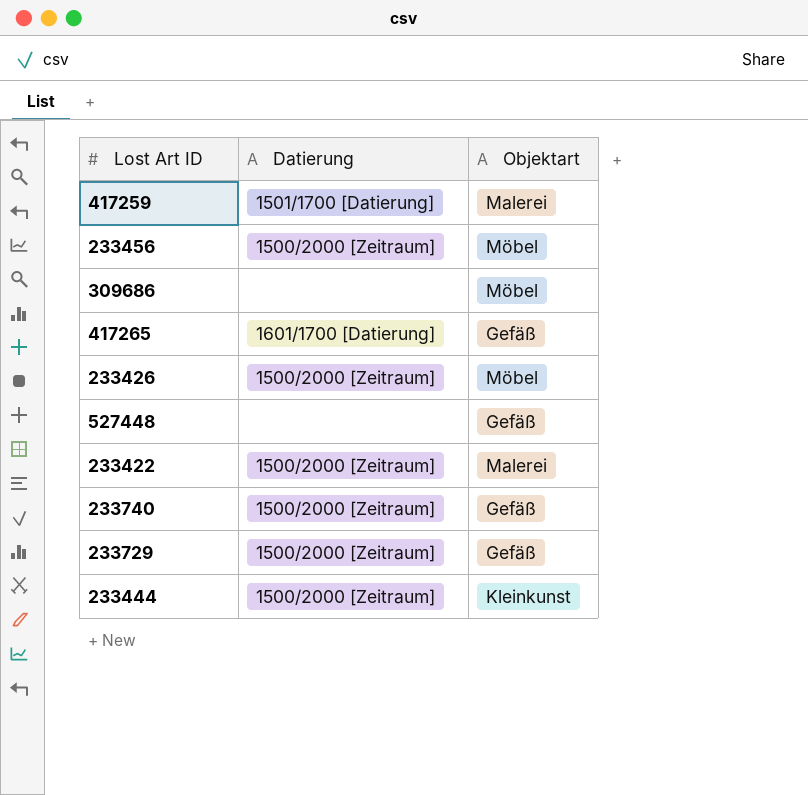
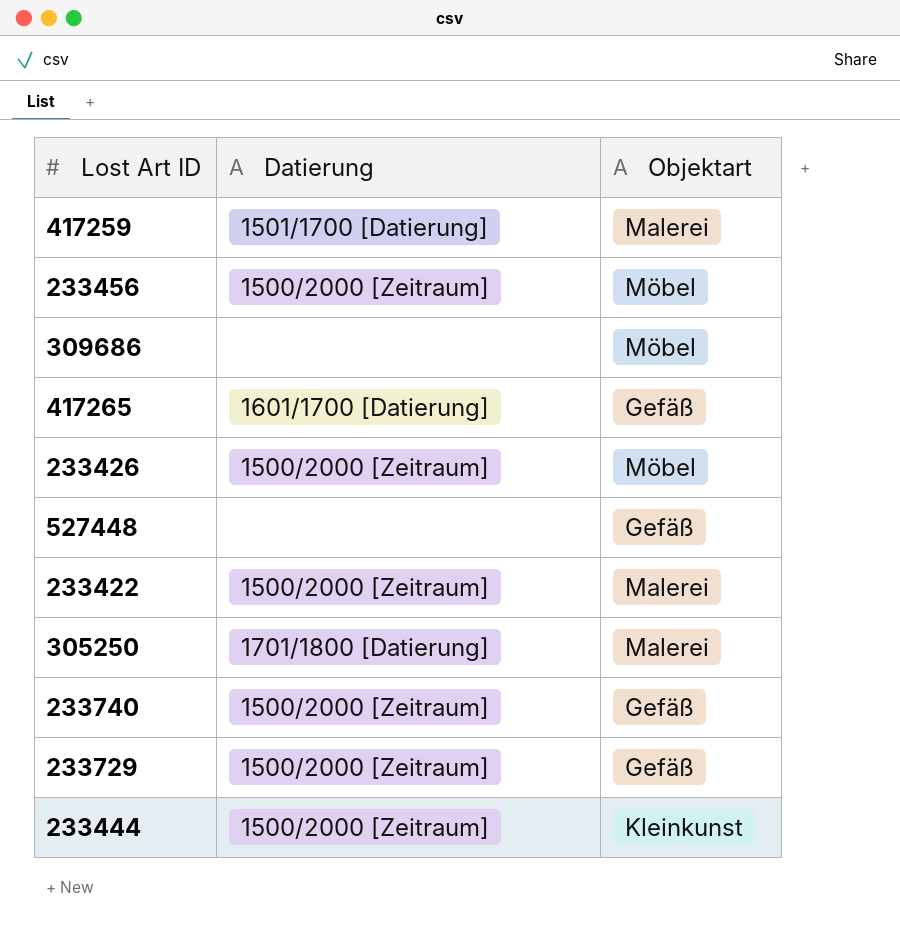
row 305250: none -> 1701/1800 [Datierung] | Malerei

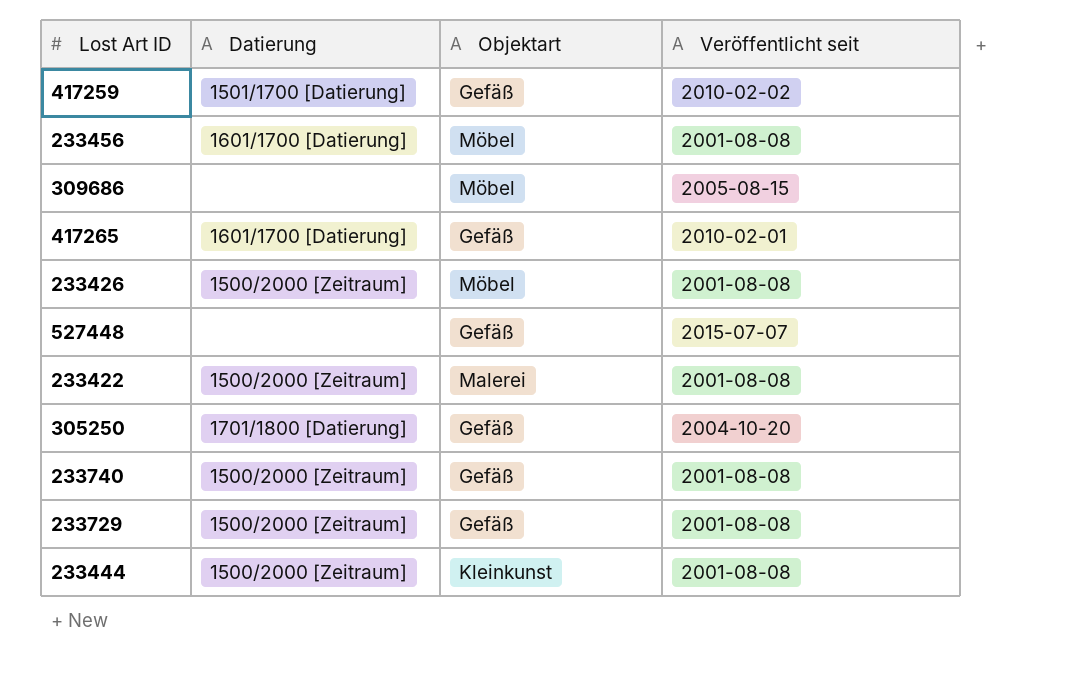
column Veröffentlicht seit | position: none -> 4
417259 | Objektart: Malerei -> Gefäß
233456 | Datierung: 1500/2000 [Zeitraum] -> 1601/1700 [Datierung]
305250 | Objektart: Malerei -> Gefäß

